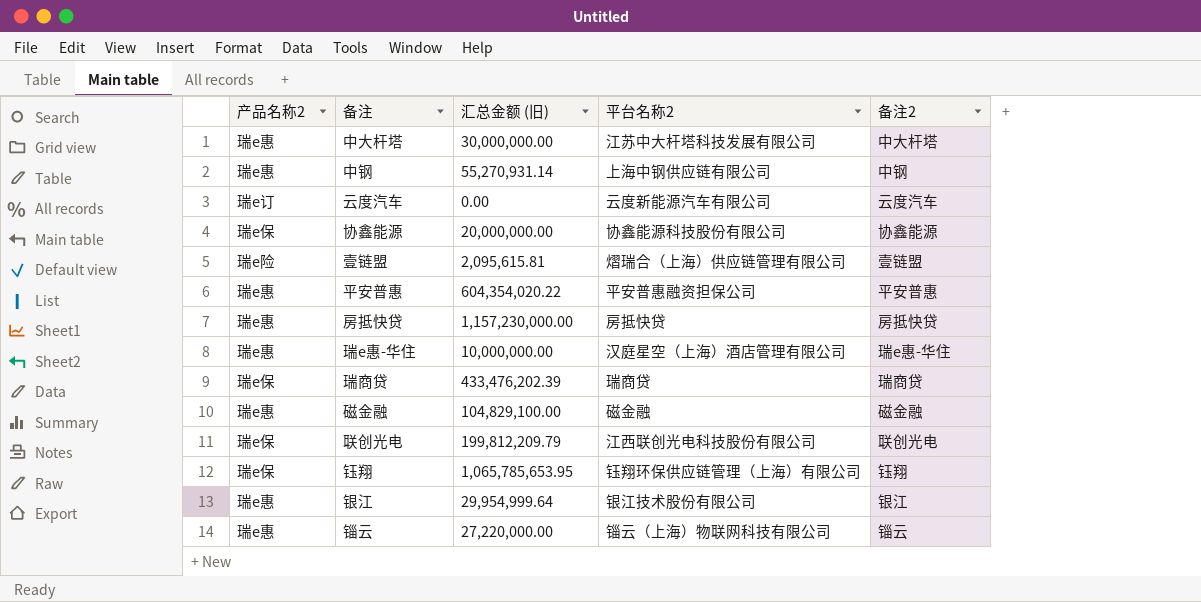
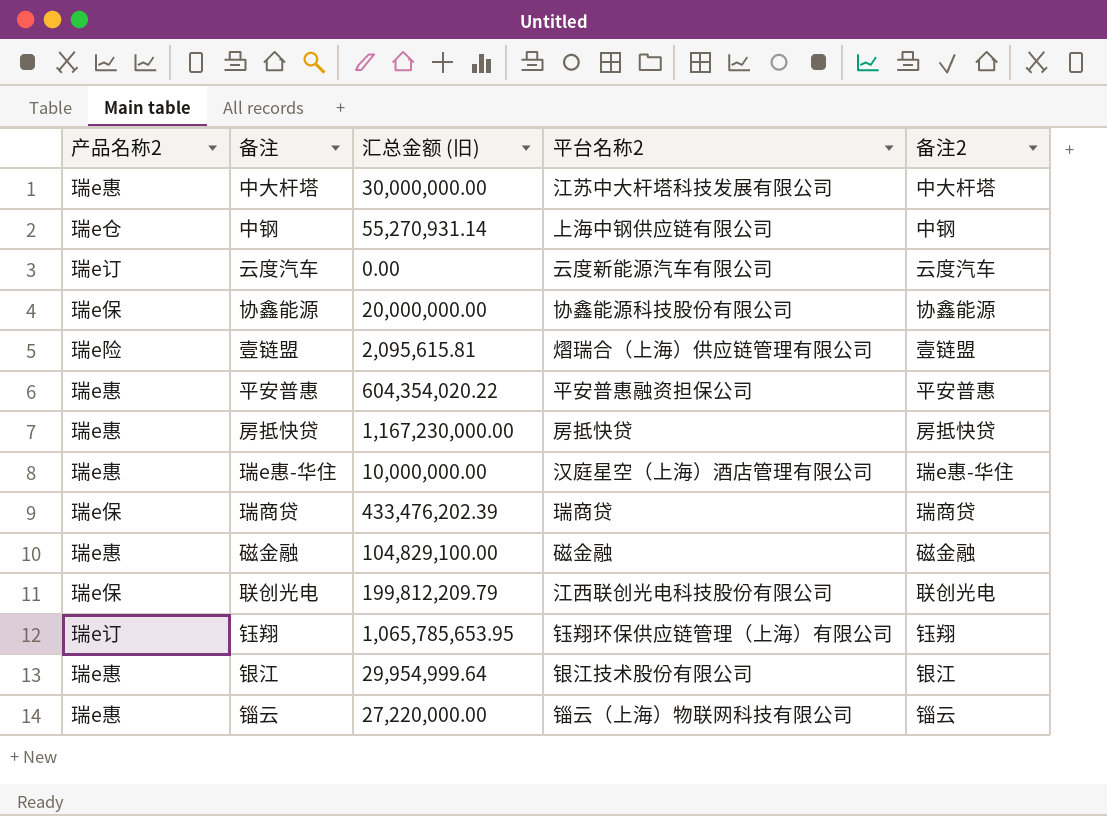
中钢 | 产品名称2: 瑞e惠 -> 瑞e仓
房抵快贷 | 汇总金额 (旧): 1,157,230,000.00 -> 1,167,230,000.00
钰翔 | 产品名称2: 瑞e保 -> 瑞e订

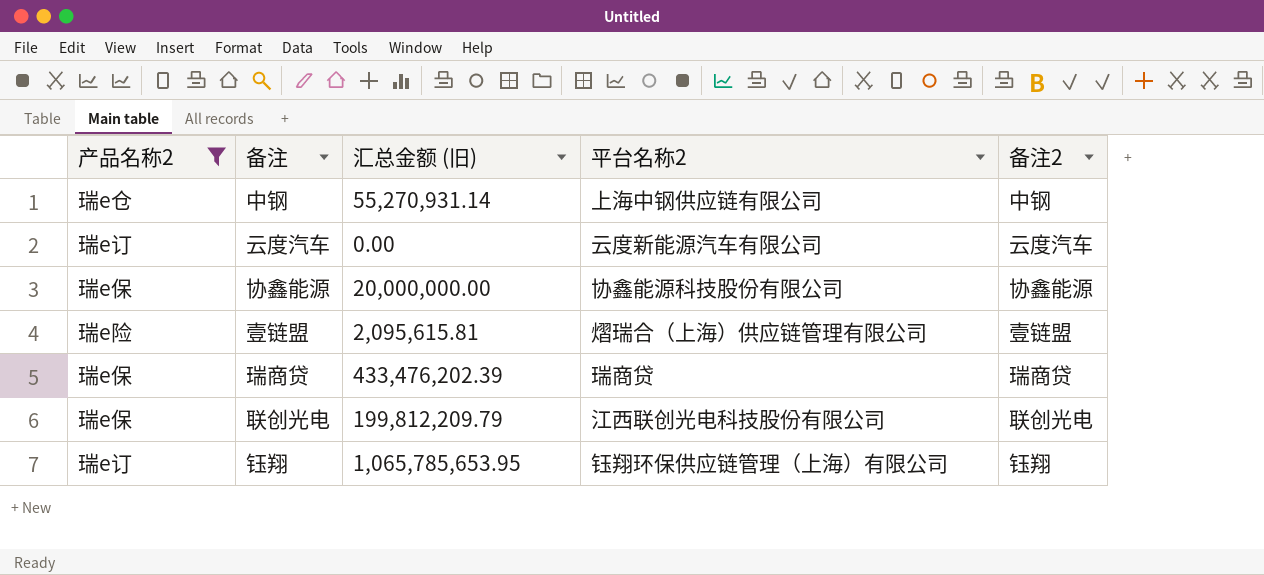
filter: none -> 产品名称2 != 瑞e惠

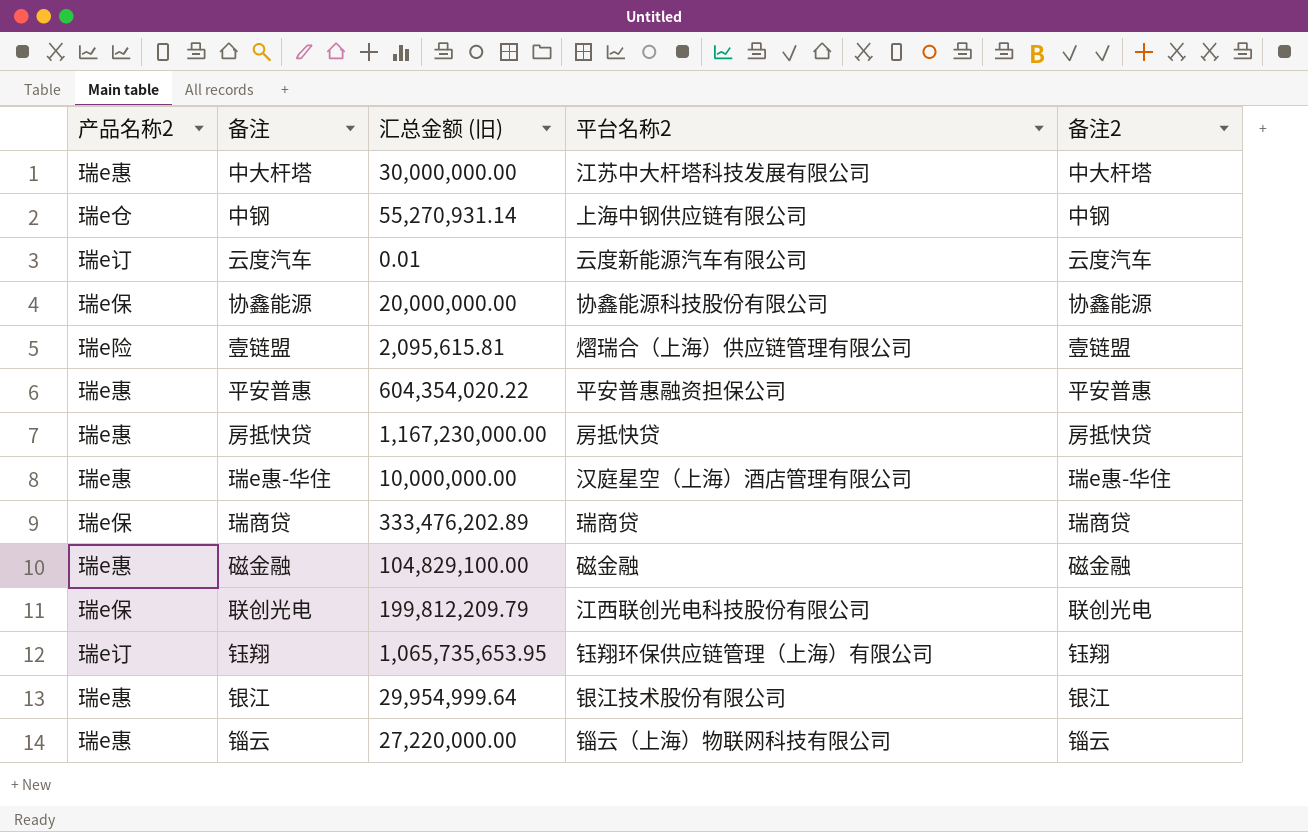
filter: 产品名称2 != 瑞e惠 -> none
云度汽车 | 汇总金额 (旧): 0.00 -> 0.01
瑞商贷 | 汇总金额 (旧): 433,476,202.39 -> 333,476,202.89
钰翔 | 汇总金额 (旧): 1,065,785,653.95 -> 1,065,735,653.95

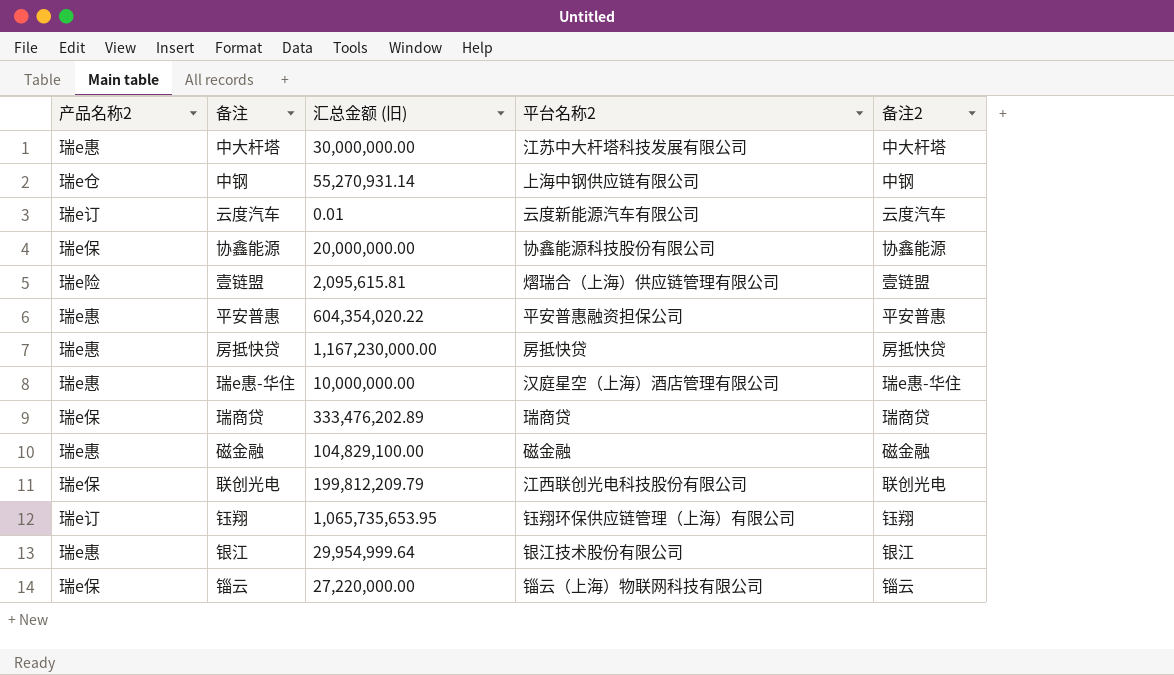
锱云 | 产品名称2: 瑞e惠 -> 瑞e保

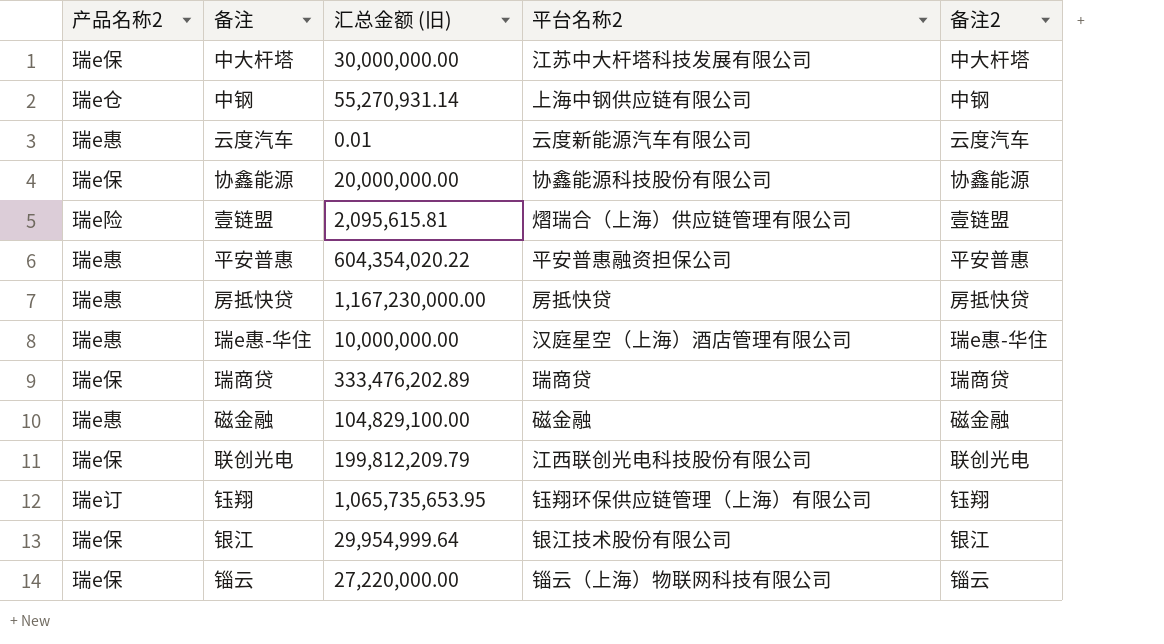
中大杆塔 | 产品名称2: 瑞e惠 -> 瑞e保
云度汽车 | 产品名称2: 瑞e订 -> 瑞e惠
银江 | 产品名称2: 瑞e惠 -> 瑞e保

